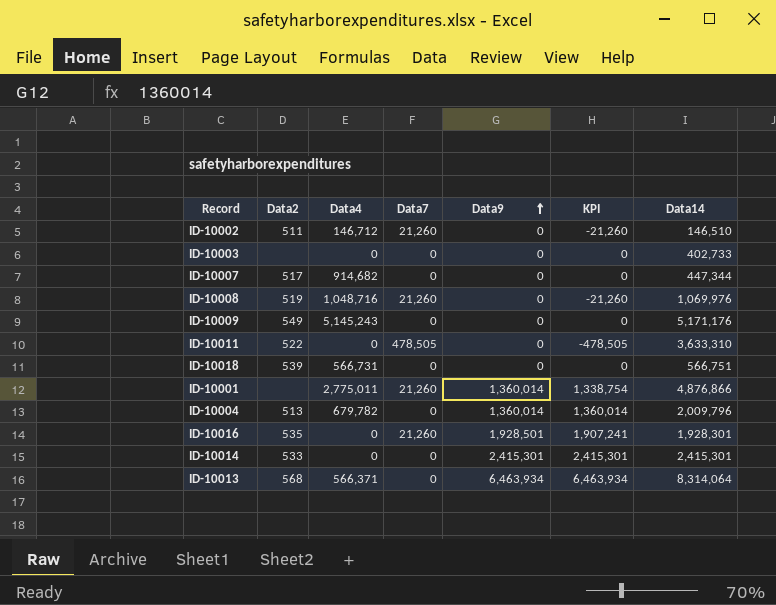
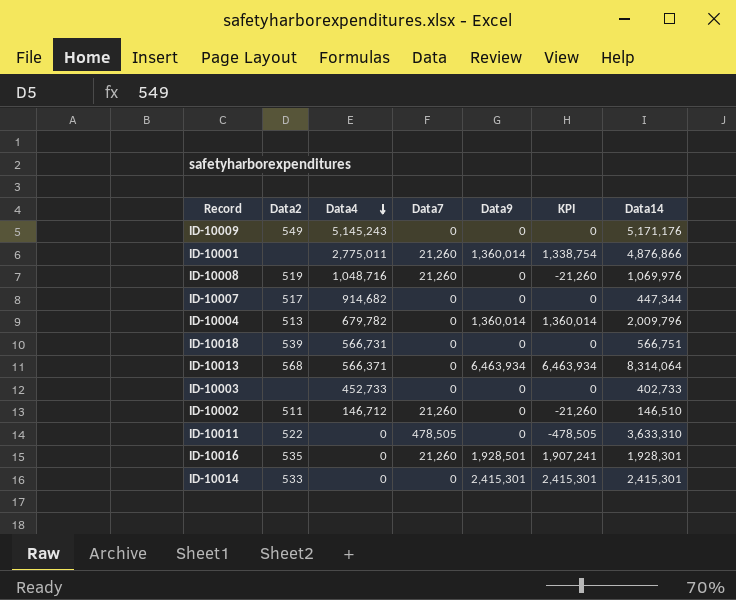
row order: Data9 ascending -> Data4 descending
ID-10003 | Data4: 0 -> 452,733

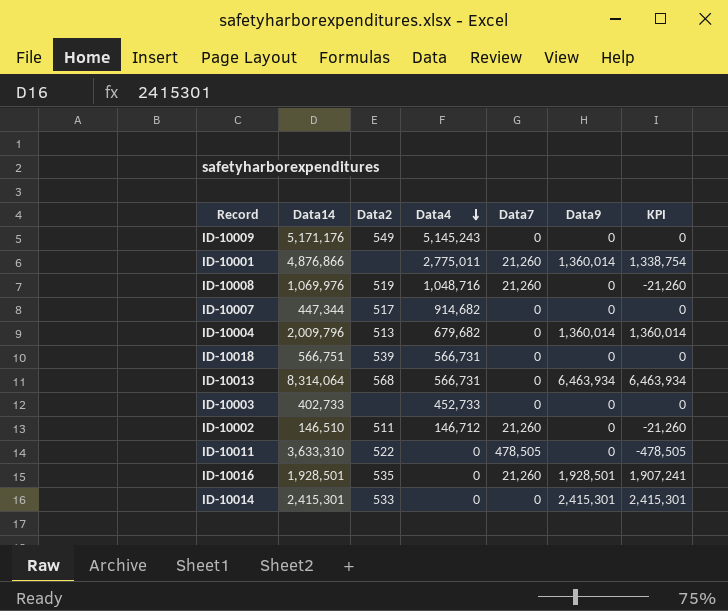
column Data14 | position: 7 -> 2
ID-10004 | Data4: 679,782 -> 679,682
ID-10013 | Data4: 566,371 -> 566,731
ID-10016 | Data14: 1,928,301 -> 1,928,501

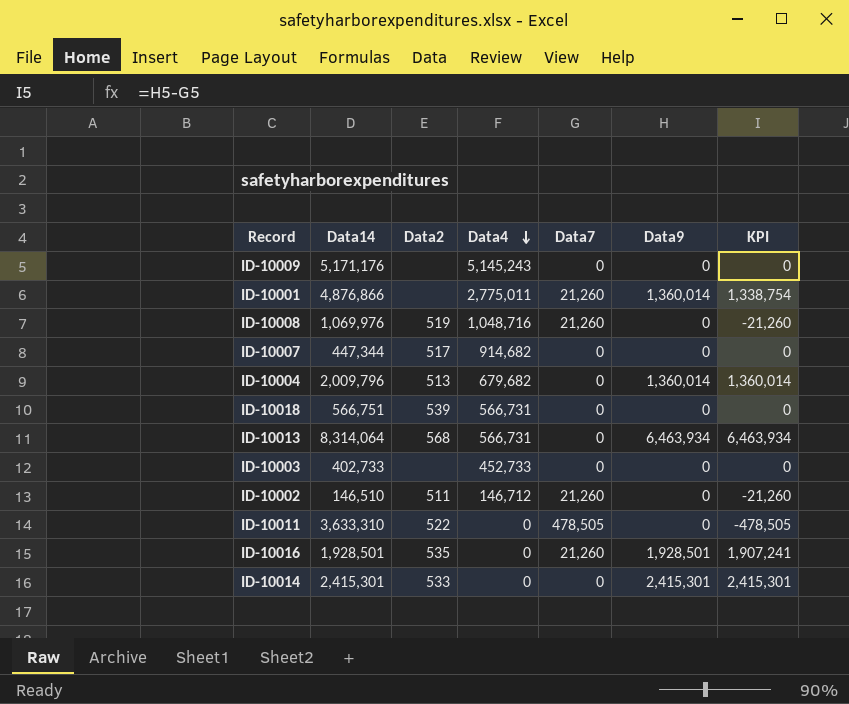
ID-10009 | Data2: 549 -> none

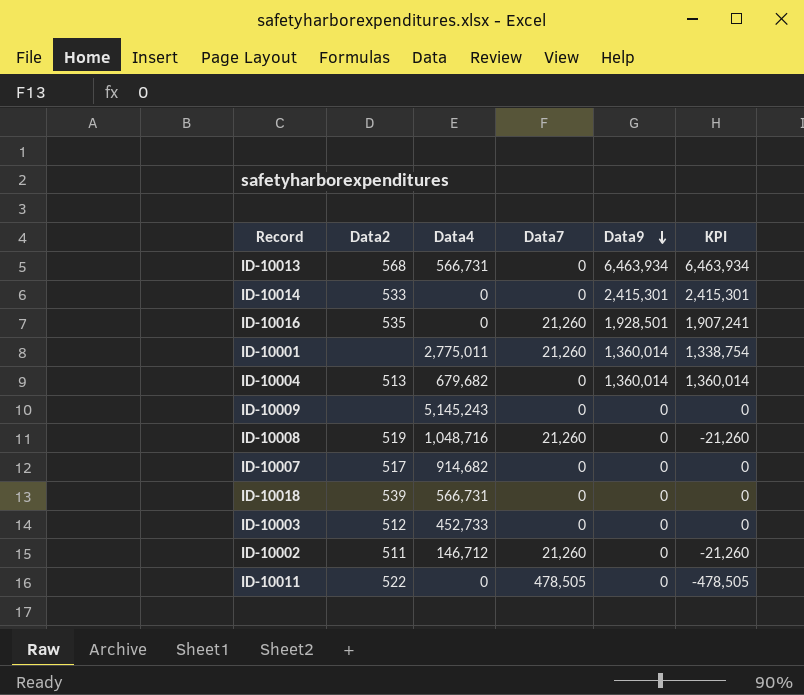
row order: Data4 descending -> Data9 descending
column Data14 | position: 2 -> none
ID-10003 | Data2: none -> 512

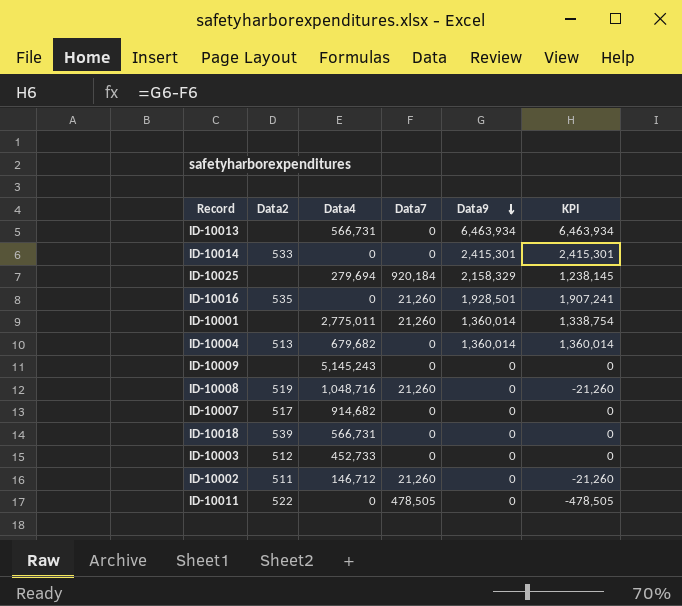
ID-10013 | Data2: 568 -> none
row ID-10025: none -> none | 279,694 | 920,184 | 2,158,329 | 1,238,145

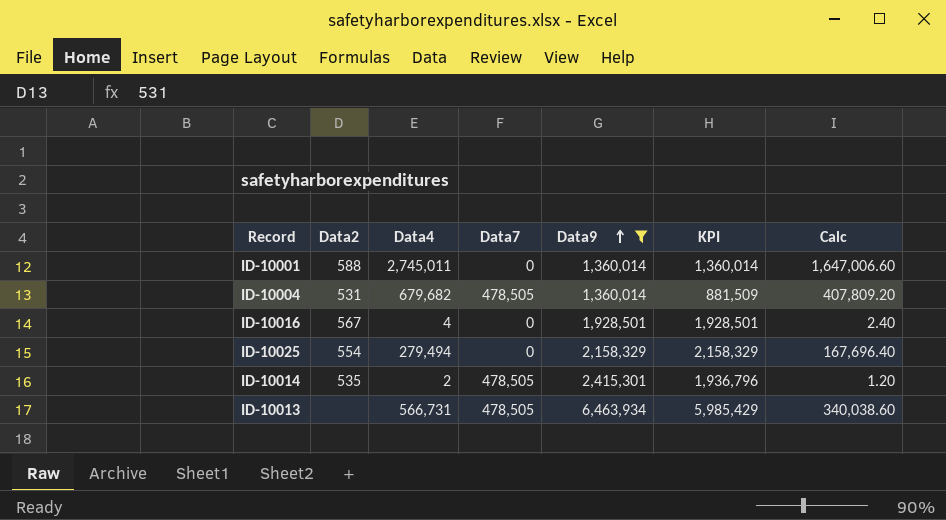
filter: none -> Data9 != 0
row order: Data9 descending -> Data9 ascending
column Calc | formula: none -> [Data4] * 0.6
ID-10001 | Data2: none -> 588
ID-10001 | Data4: 2,775,011 -> 2,745,011
ID-10001 | Data7: 21,260 -> 0
ID-10001 | KPI: 1,338,754 -> 1,360,014
ID-10004 | Data2: 513 -> 531
ID-10004 | Data7: 0 -> 478,505
ID-10004 | KPI: 1,360,014 -> 881,509
ID-10016 | Data2: 535 -> 567
ID-10016 | Data4: 0 -> 4
ID-10016 | Data7: 21,260 -> 0
ID-10016 | KPI: 1,907,241 -> 1,928,501
ID-10025 | Data2: none -> 554
ID-10025 | Data4: 279,694 -> 279,494
ID-10025 | Data7: 920,184 -> 0
ID-10025 | KPI: 1,238,145 -> 2,158,329
ID-10014 | Data2: 533 -> 535
ID-10014 | Data4: 0 -> 2
ID-10014 | Data7: 0 -> 478,505
ID-10014 | KPI: 2,415,301 -> 1,936,796
ID-10013 | Data7: 0 -> 478,505
ID-10013 | KPI: 6,463,934 -> 5,985,429

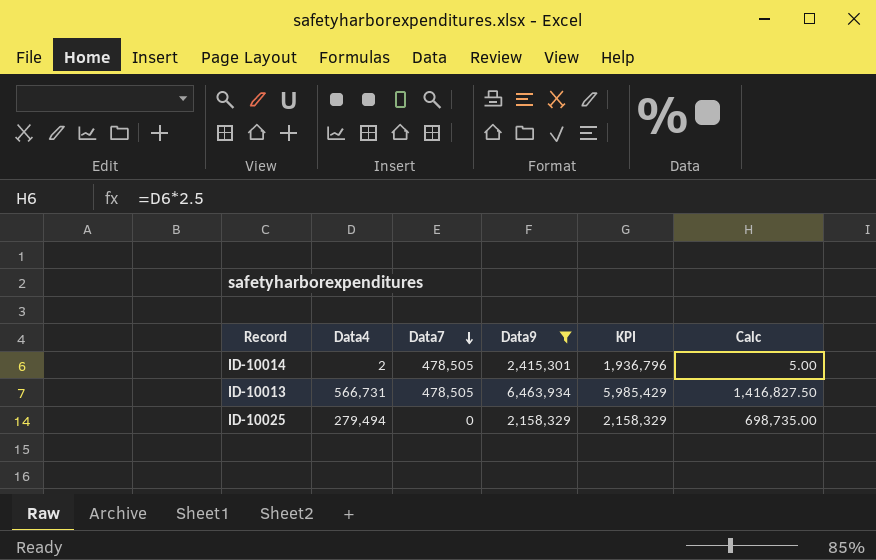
row order: Data9 ascending -> Data7 descending
column Data2 | position: 2 -> none
column Calc | formula: [Data4] * 0.6 -> [Data4] * 2.5
row ID-10001: 588 | 2,745,011 | 0 | 1,360,014 | 1,360,014 | 1,647,006.60 -> none
row ID-10004: 531 | 679,682 | 478,505 | 1,360,014 | 881,509 | 407,809.20 -> none
row ID-10016: 567 | 4 | 0 | 1,928,501 | 1,928,501 | 2.40 -> none

